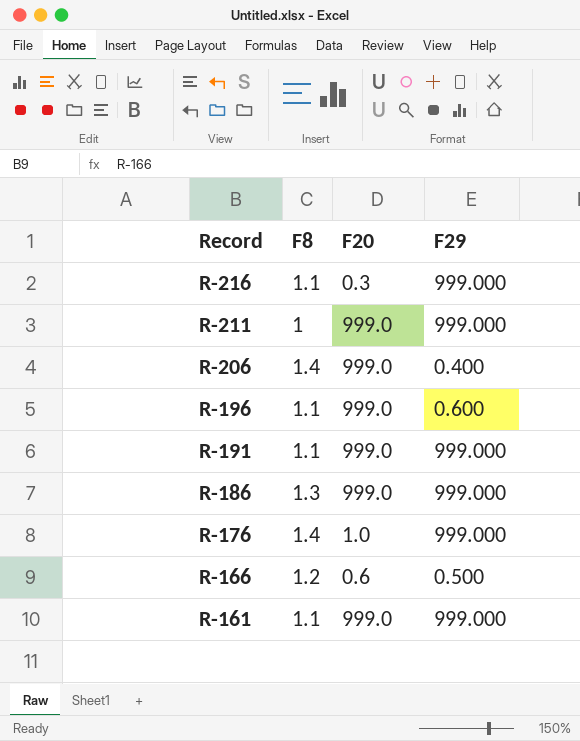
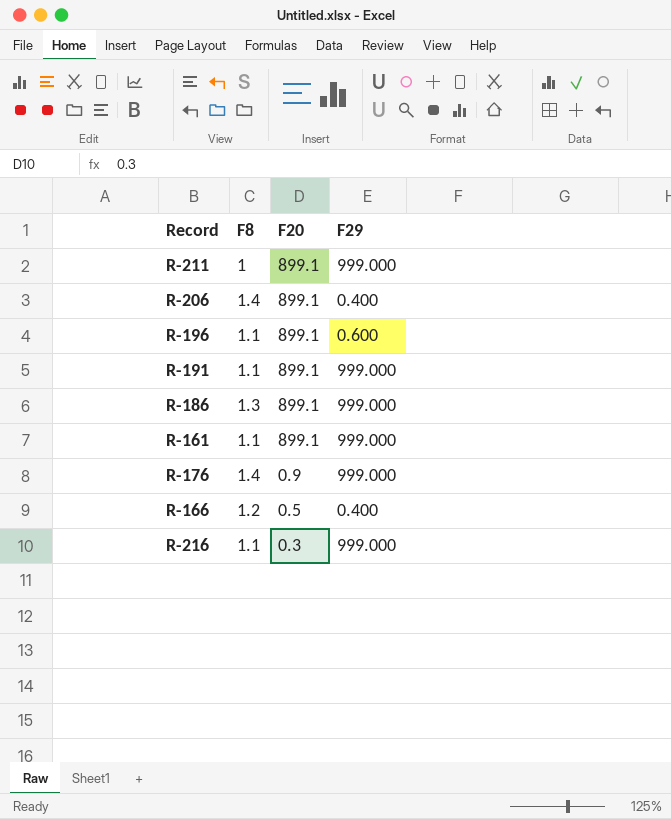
row order: Record descending -> F20 descending
R-211 | F20: 999.0 -> 899.1
R-206 | F20: 999.0 -> 899.1
R-196 | F20: 999.0 -> 899.1
R-191 | F20: 999.0 -> 899.1
R-186 | F20: 999.0 -> 899.1
R-161 | F20: 999.0 -> 899.1
R-176 | F20: 1.0 -> 0.9
R-166 | F20: 0.6 -> 0.5
R-166 | F29: 0.500 -> 0.400

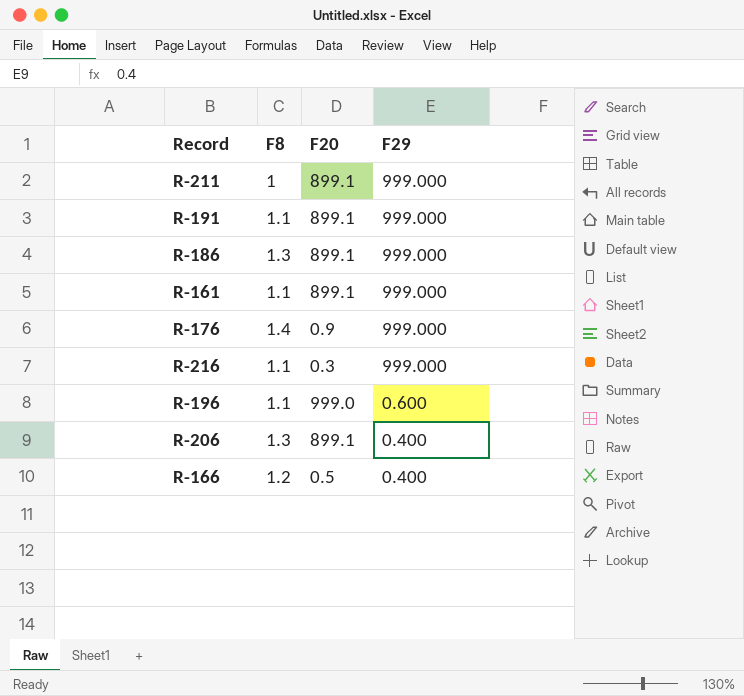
row order: F20 descending -> F29 descending
R-196 | F20: 899.1 -> 999.0
R-206 | F8: 1.4 -> 1.3

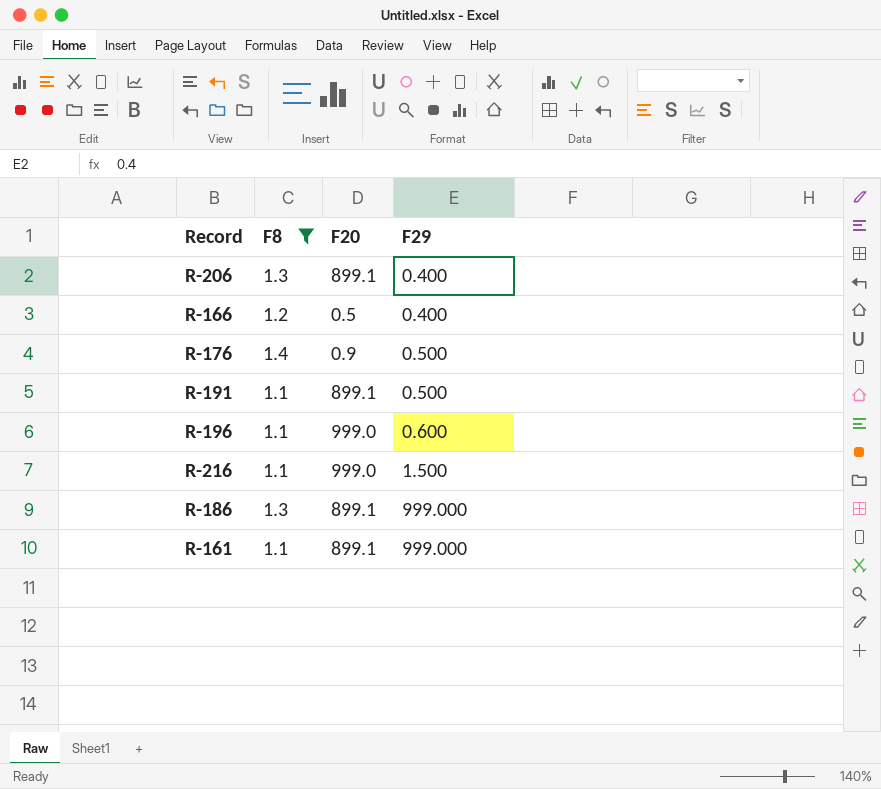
filter: none -> F8 != 1
row order: F29 descending -> F29 ascending
R-176 | F29: 999.000 -> 0.500
R-191 | F29: 999.000 -> 0.500
R-216 | F20: 0.3 -> 999.0
R-216 | F29: 999.000 -> 1.500

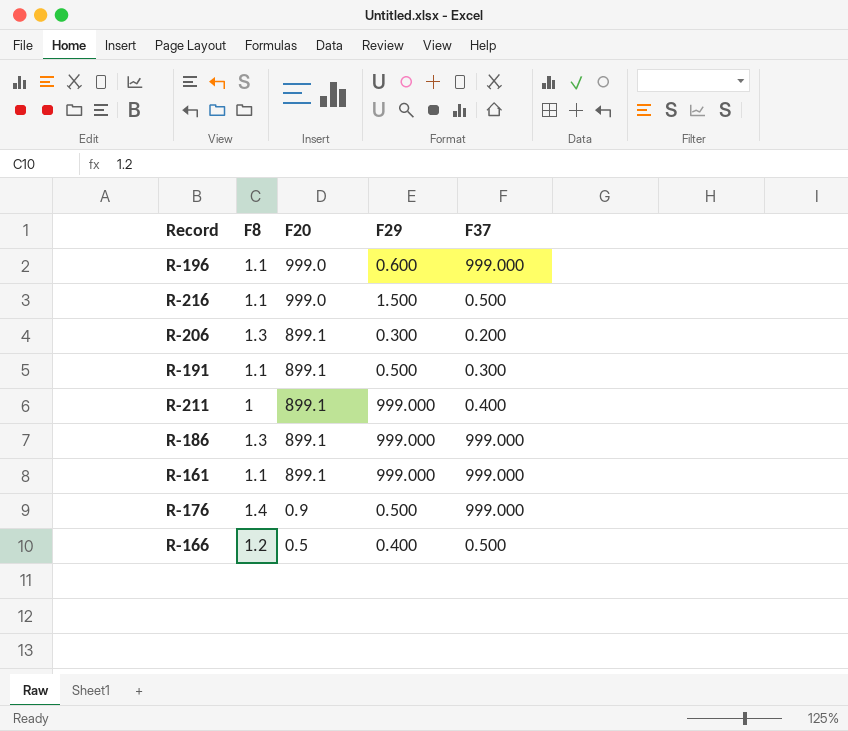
filter: F8 != 1 -> none
row order: F29 ascending -> F20 descending
column F37 | position: none -> 5
R-206 | F29: 0.400 -> 0.300

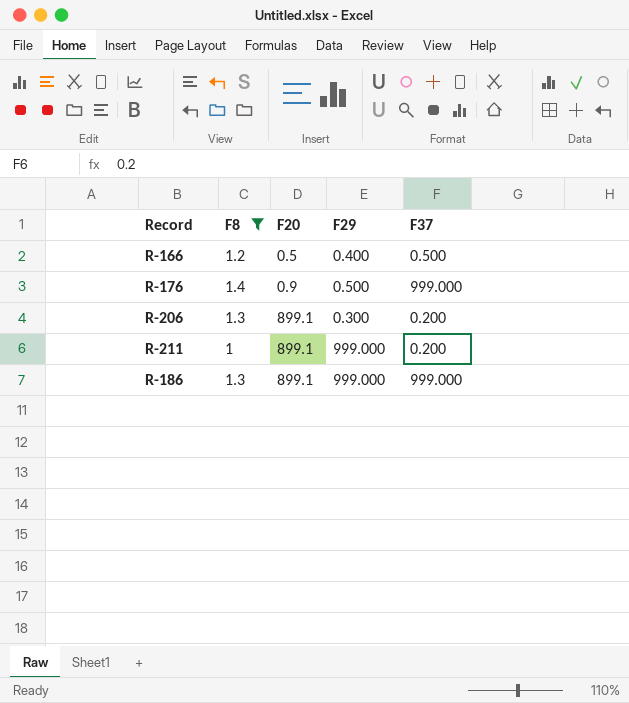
filter: none -> F8 != 1.1
row order: F20 descending -> F20 ascending
R-211 | F37: 0.400 -> 0.200

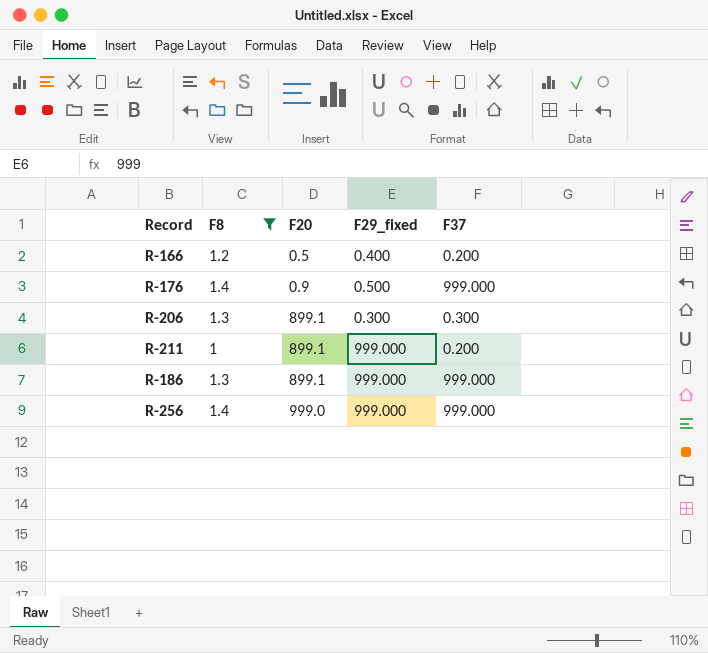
column name: F29 -> F29_fixed
R-166 | F37: 0.500 -> 0.200
R-206 | F37: 0.200 -> 0.300
row R-256: none -> 1.4 | 999.0 | 999.000 | 999.000

